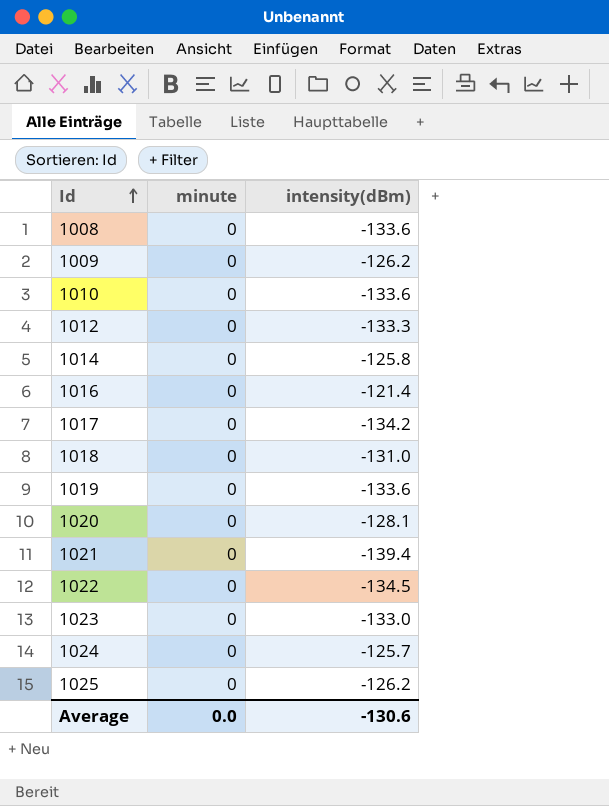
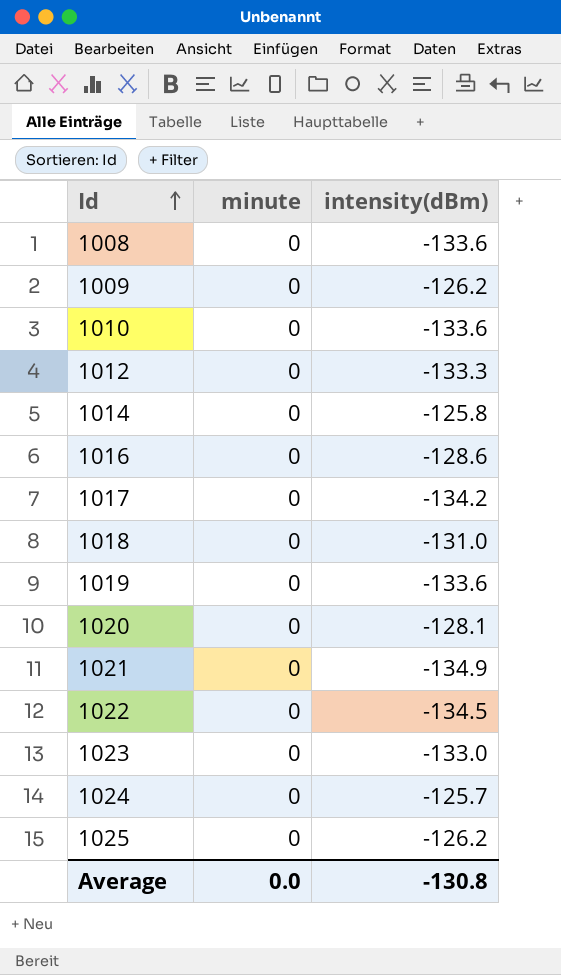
1016 | intensity(dBm): -121.4 -> -128.6
1021 | intensity(dBm): -139.4 -> -134.9
Average | intensity(dBm): -130.6 -> -130.8

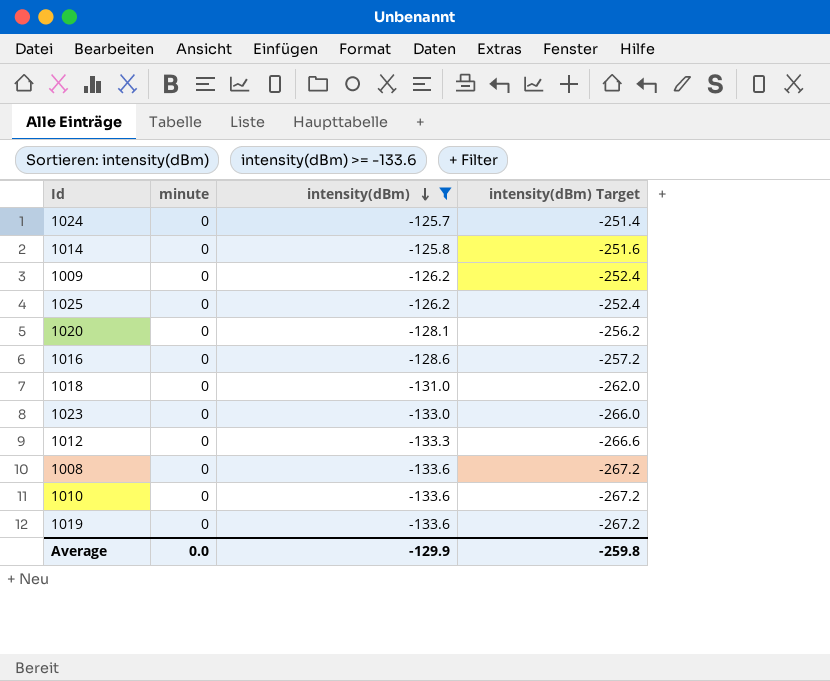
filter: none -> intensity(dBm) >= -133.6
row order: Id ascending -> intensity(dBm) descending
column intensity(dBm) Target | formula: none -> [intensity(dBm)] * 2
Average | intensity(dBm): -130.8 -> -129.9

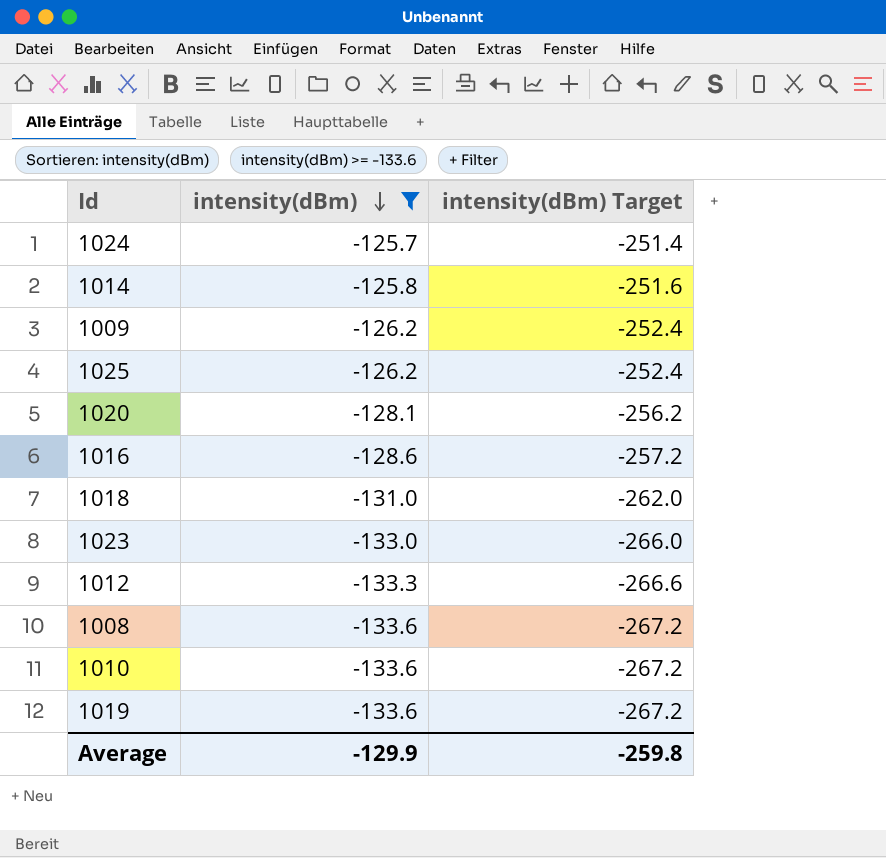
column minute | position: 2 -> none

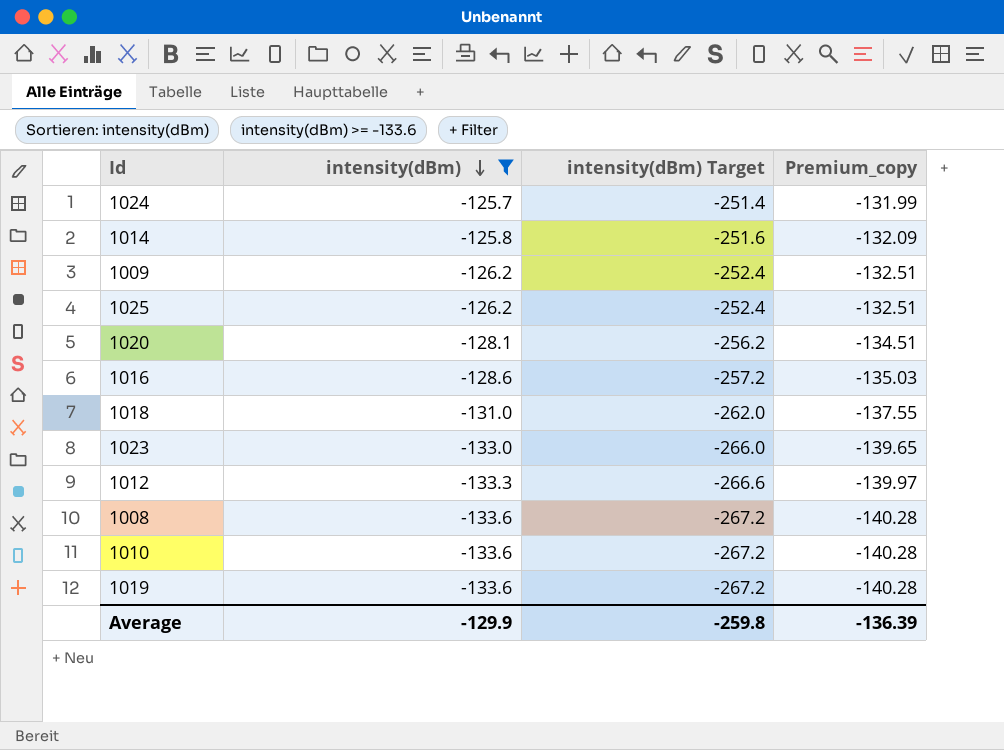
column Premium_copy | formula: none -> [intensity(dBm)] * 1.05

